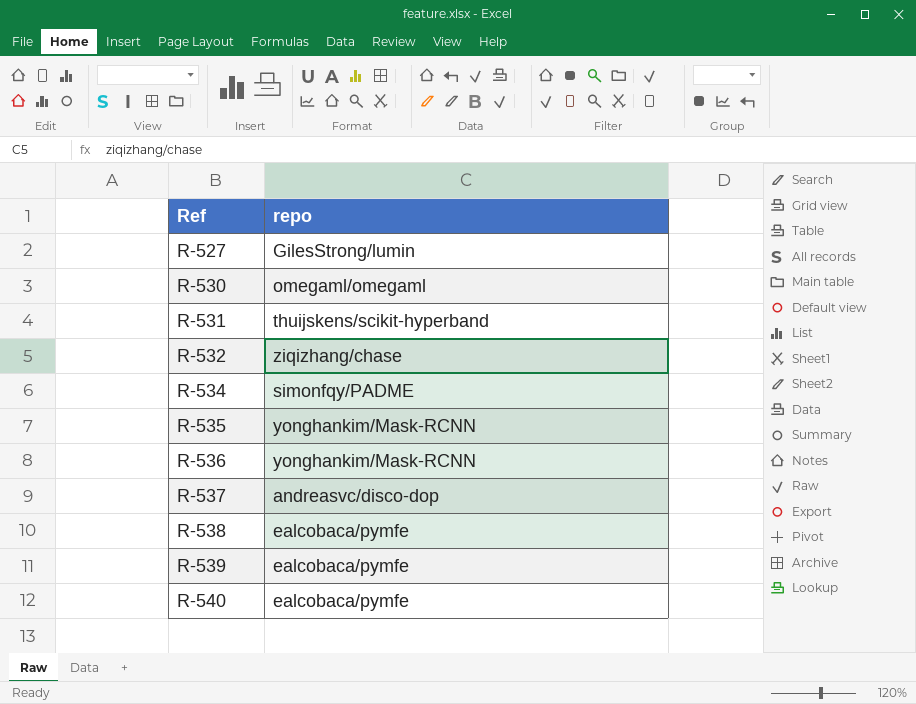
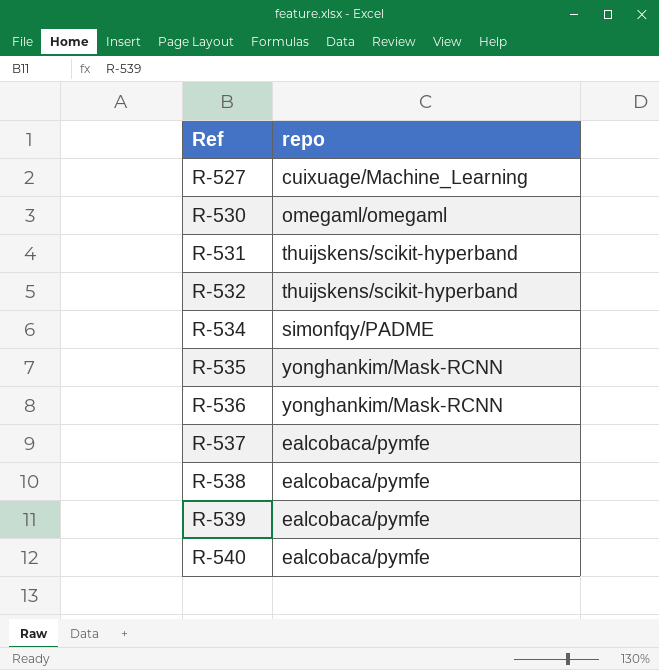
R-527 | repo: GilesStrong/lumin -> cuixuage/Machine_Learning
R-532 | repo: ziqizhang/chase -> thuijskens/scikit-hyperband
R-537 | repo: andreasvc/disco-dop -> ealcobaca/pymfe

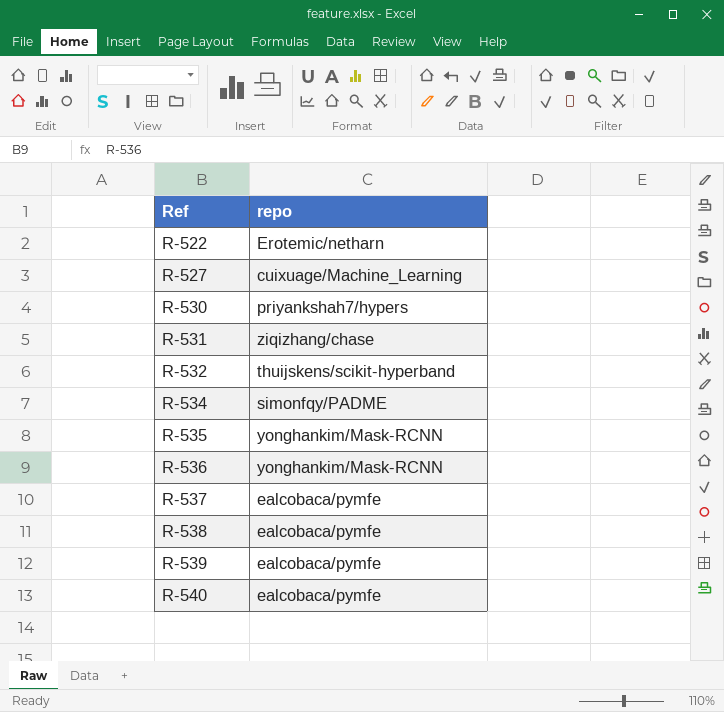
row R-522: none -> Erotemic/netharn
R-530 | repo: omegaml/omegaml -> priyankshah7/hypers
R-531 | repo: thuijskens/scikit-hyperband -> ziqizhang/chase

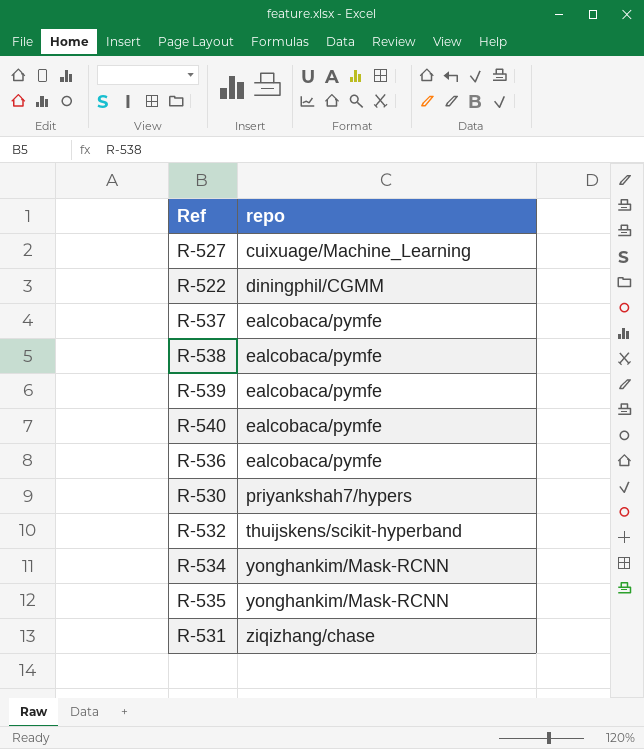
row order: Ref ascending -> repo ascending
R-522 | repo: Erotemic/netharn -> diningphil/CGMM
R-536 | repo: yonghankim/Mask-RCNN -> ealcobaca/pymfe
R-534 | repo: simonfqy/PADME -> yonghankim/Mask-RCNN

